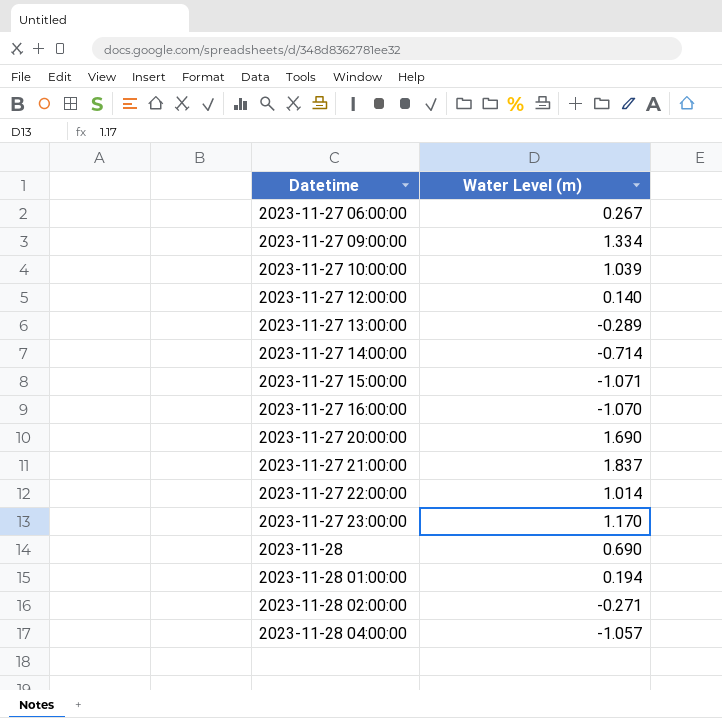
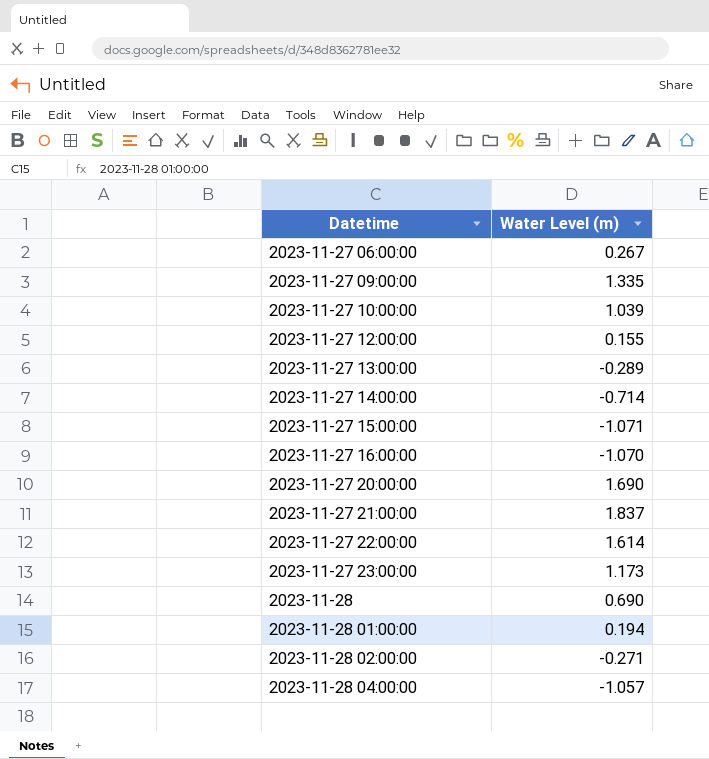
2023-11-27 09:00:00 | Water Level (m): 1.334 -> 1.335
2023-11-27 12:00:00 | Water Level (m): 0.140 -> 0.155
2023-11-27 22:00:00 | Water Level (m): 1.014 -> 1.614
2023-11-27 23:00:00 | Water Level (m): 1.170 -> 1.173

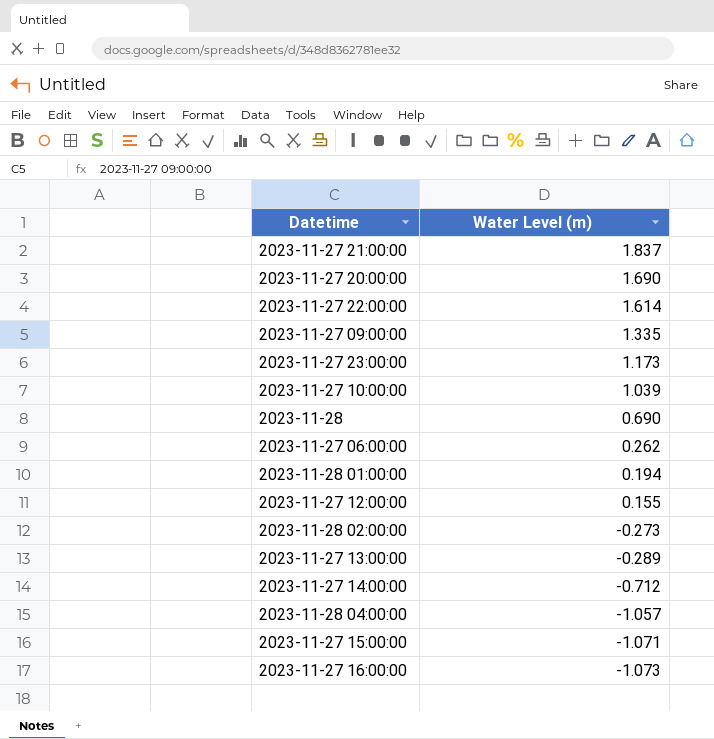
row order: Datetime ascending -> Water Level (m) descending
2023-11-27 06:00:00 | Water Level (m): 0.267 -> 0.262
2023-11-28 02:00:00 | Water Level (m): -0.271 -> -0.273
2023-11-27 14:00:00 | Water Level (m): -0.714 -> -0.712
2023-11-27 16:00:00 | Water Level (m): -1.070 -> -1.073

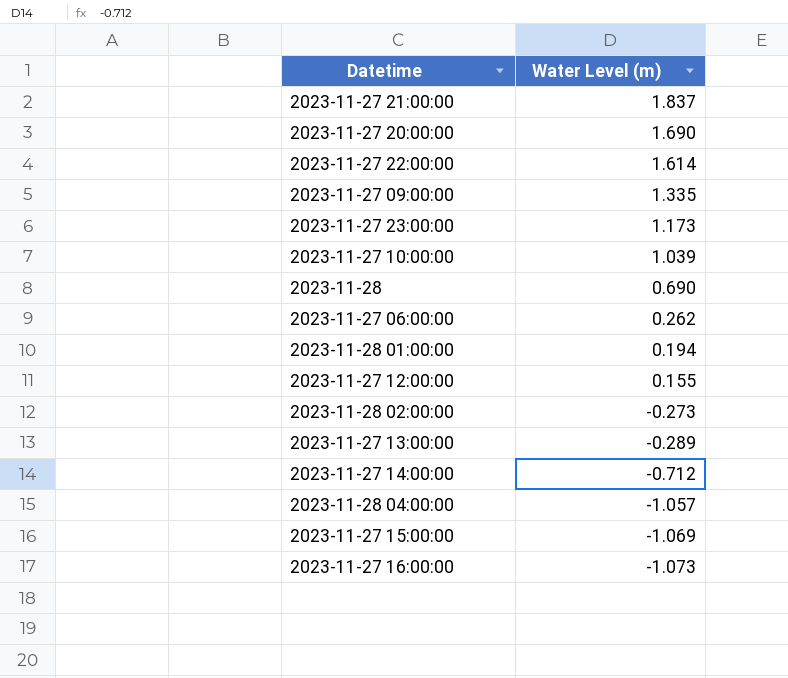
2023-11-27 15:00:00 | Water Level (m): -1.071 -> -1.069

